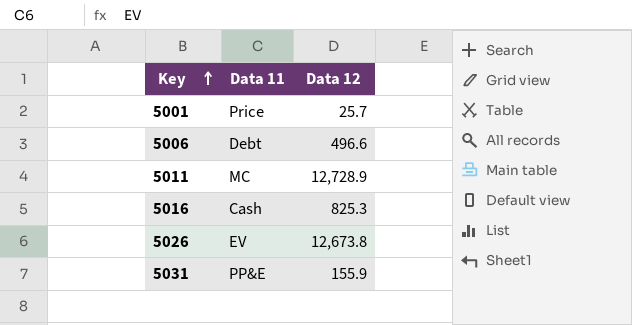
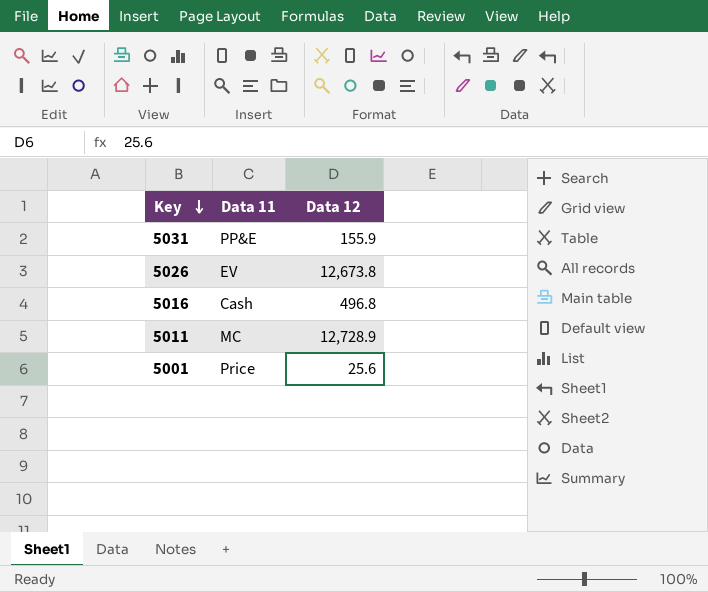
row order: Key ascending -> Key descending
row 5006: Debt | 496.6 -> none
5016 | Data 12: 825.3 -> 496.8
5001 | Data 12: 25.7 -> 25.6

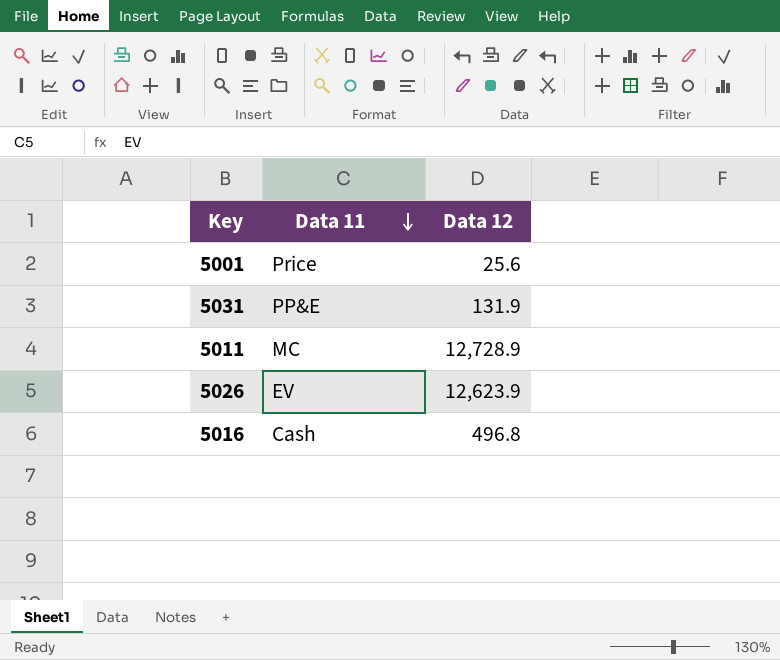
row order: Key descending -> Data 11 descending
5031 | Data 12: 155.9 -> 131.9
5026 | Data 12: 12,673.8 -> 12,623.9

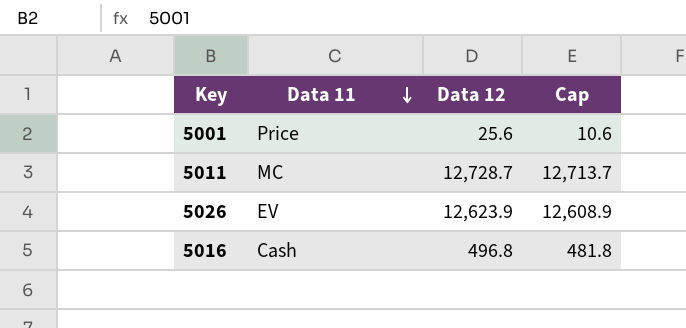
column Cap | formula: none -> [Data 12] - 15
row 5031: PP&E | 131.9 -> none
5011 | Data 12: 12,728.9 -> 12,728.7

